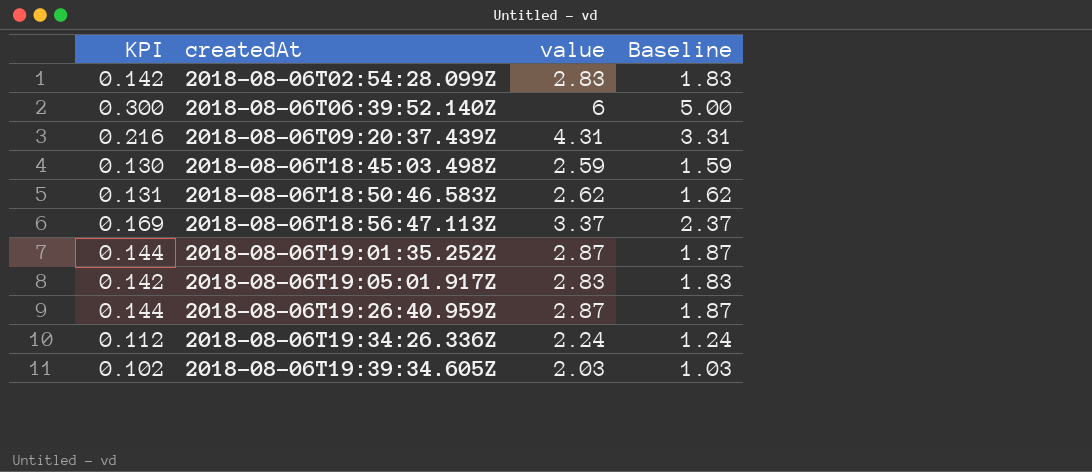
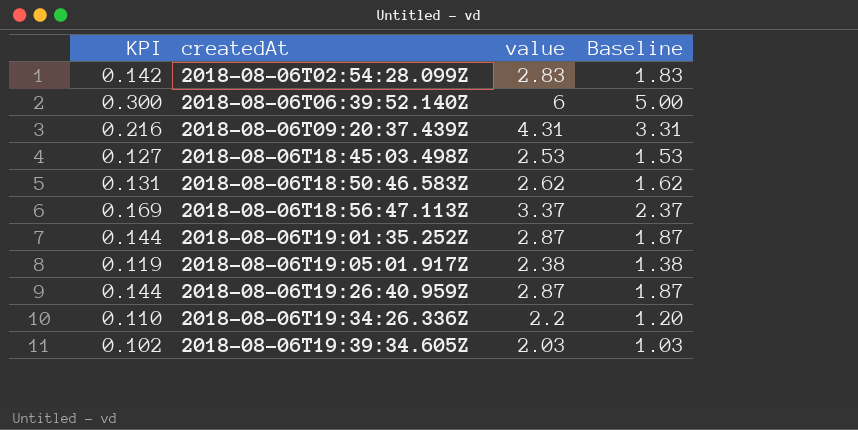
2018-08-06T18:45:03.498Z | KPI: 0.130 -> 0.127
2018-08-06T18:45:03.498Z | value: 2.59 -> 2.53
2018-08-06T18:45:03.498Z | Baseline: 1.59 -> 1.53
2018-08-06T19:05:01.917Z | KPI: 0.142 -> 0.119
2018-08-06T19:05:01.917Z | value: 2.83 -> 2.38
2018-08-06T19:05:01.917Z | Baseline: 1.83 -> 1.38
2018-08-06T19:34:26.336Z | KPI: 0.112 -> 0.110
2018-08-06T19:34:26.336Z | value: 2.24 -> 2.2
2018-08-06T19:34:26.336Z | Baseline: 1.24 -> 1.20

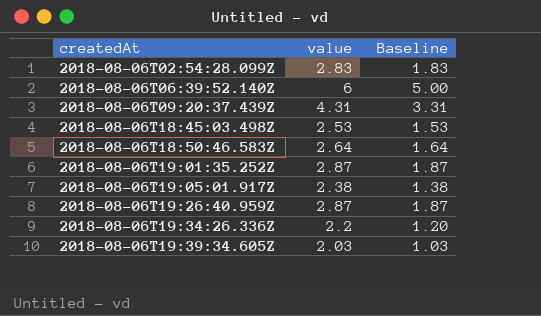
column KPI | formula: [value] * 0.05 -> none
row 2018-08-06T18:56:47.113Z: 0.169 | 3.37 | 2.37 -> none
2018-08-06T18:50:46.583Z | value: 2.62 -> 2.64
2018-08-06T18:50:46.583Z | Baseline: 1.62 -> 1.64

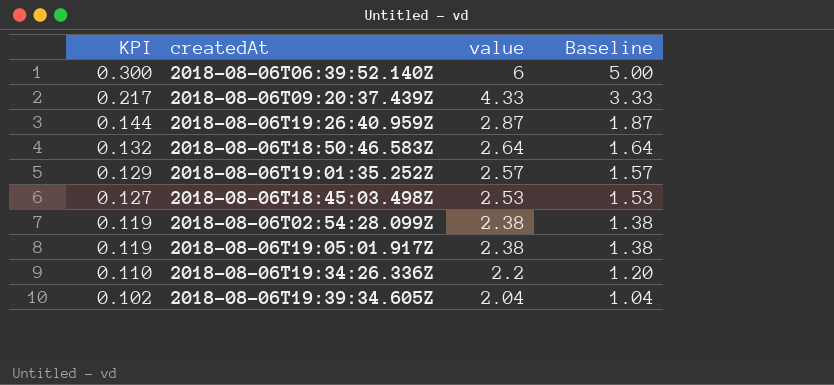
row order: createdAt ascending -> KPI descending
column KPI | formula: none -> [value] * 0.05
2018-08-06T09:20:37.439Z | value: 4.31 -> 4.33
2018-08-06T09:20:37.439Z | Baseline: 3.31 -> 3.33
2018-08-06T19:01:35.252Z | value: 2.87 -> 2.57
2018-08-06T19:01:35.252Z | Baseline: 1.87 -> 1.57
2018-08-06T02:54:28.099Z | value: 2.83 -> 2.38
2018-08-06T02:54:28.099Z | Baseline: 1.83 -> 1.38
2018-08-06T19:39:34.605Z | value: 2.03 -> 2.04
2018-08-06T19:39:34.605Z | Baseline: 1.03 -> 1.04

